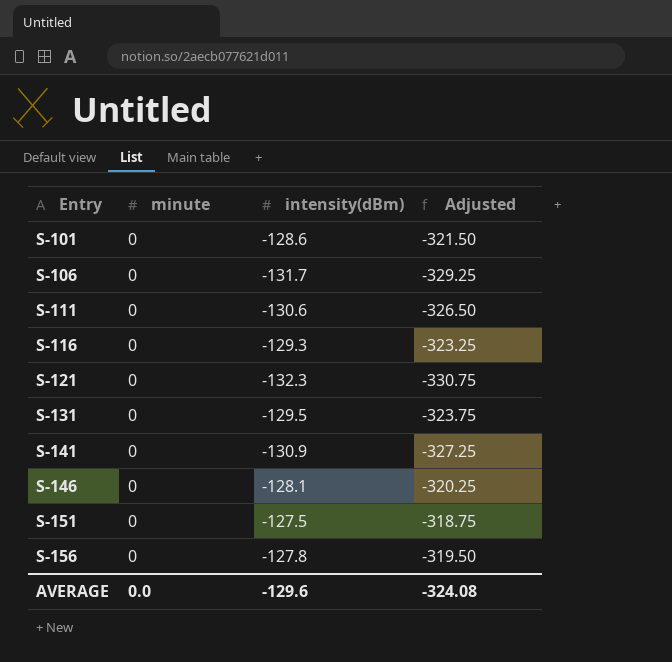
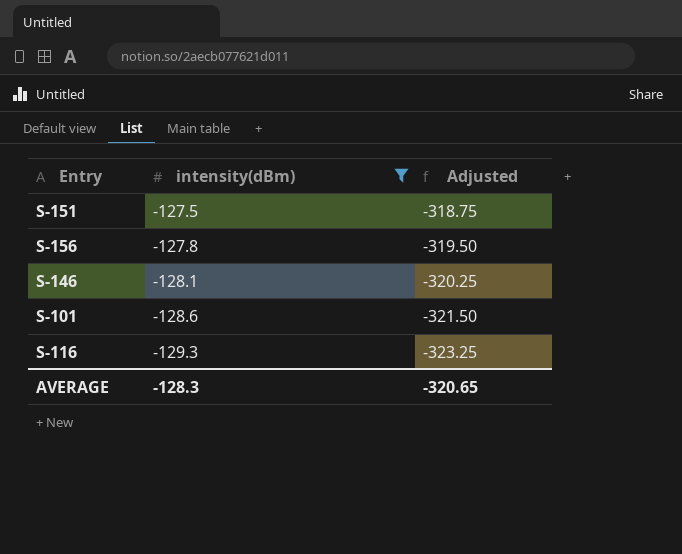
filter: none -> intensity(dBm) >= -129.3
row order: Entry ascending -> intensity(dBm) descending
column minute | position: 2 -> none
AVERAGE | intensity(dBm): -129.6 -> -128.3
AVERAGE | Adjusted: -324.08 -> -320.65

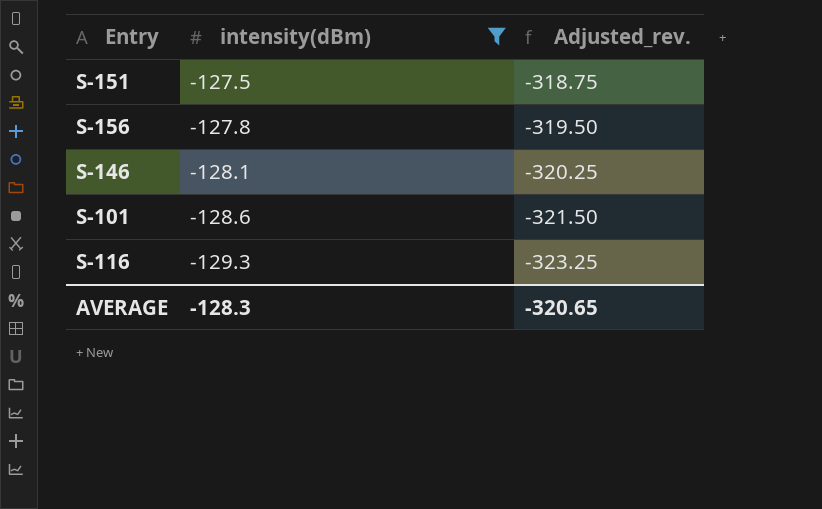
column name: Adjusted -> Adjusted_rev.

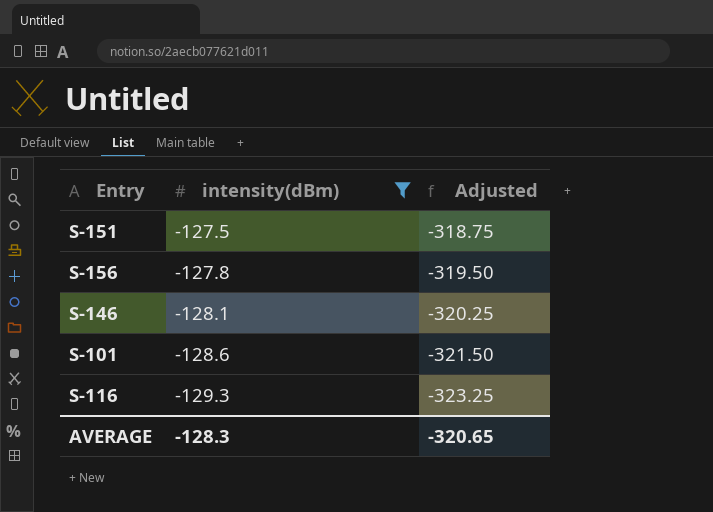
column name: Adjusted_rev. -> Adjusted

